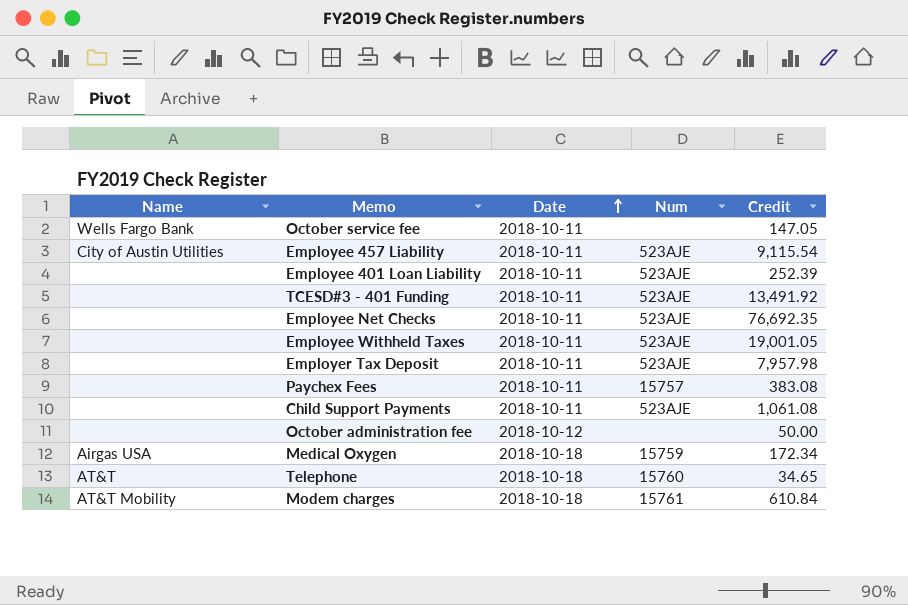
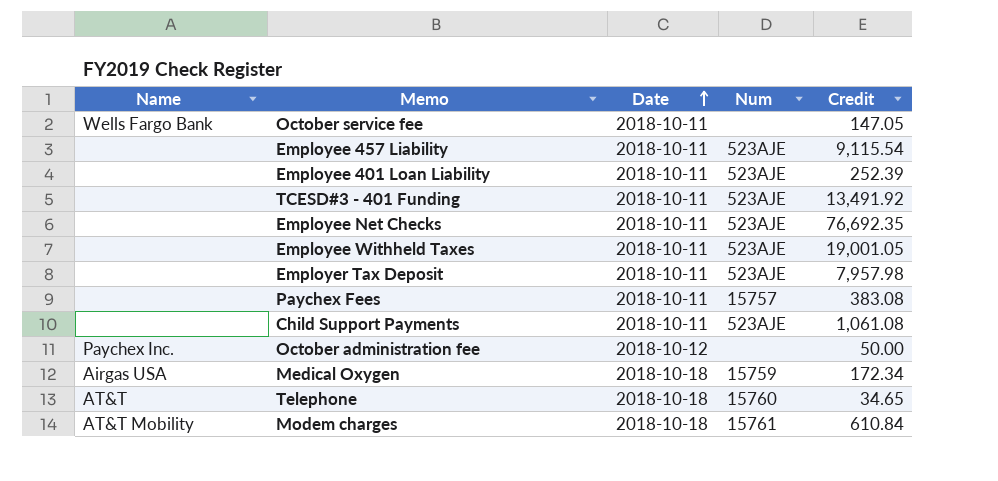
Employee 457 Liability | Name: City of Austin Utilities -> none
October administration fee | Name: none -> Paychex Inc.

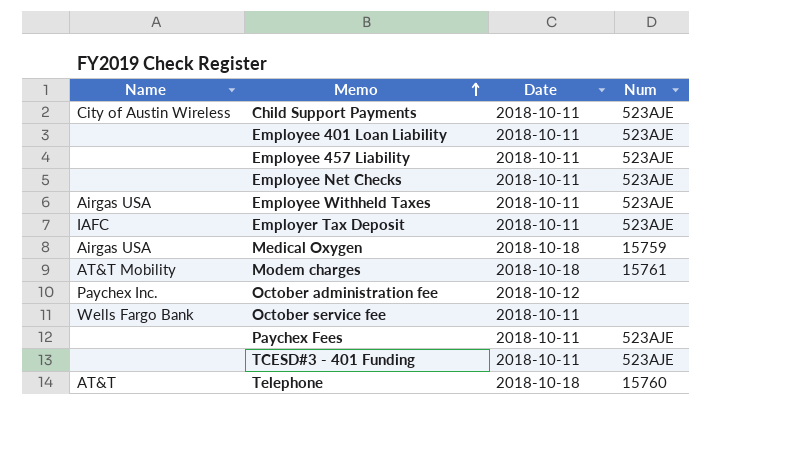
row order: Date ascending -> Memo ascending
column Credit | position: 5 -> none
Child Support Payments | Name: none -> City of Austin Wireless
Employee Withheld Taxes | Name: none -> Airgas USA
Employer Tax Deposit | Name: none -> IAFC
Paychex Fees | Num: 15757 -> 523AJE

